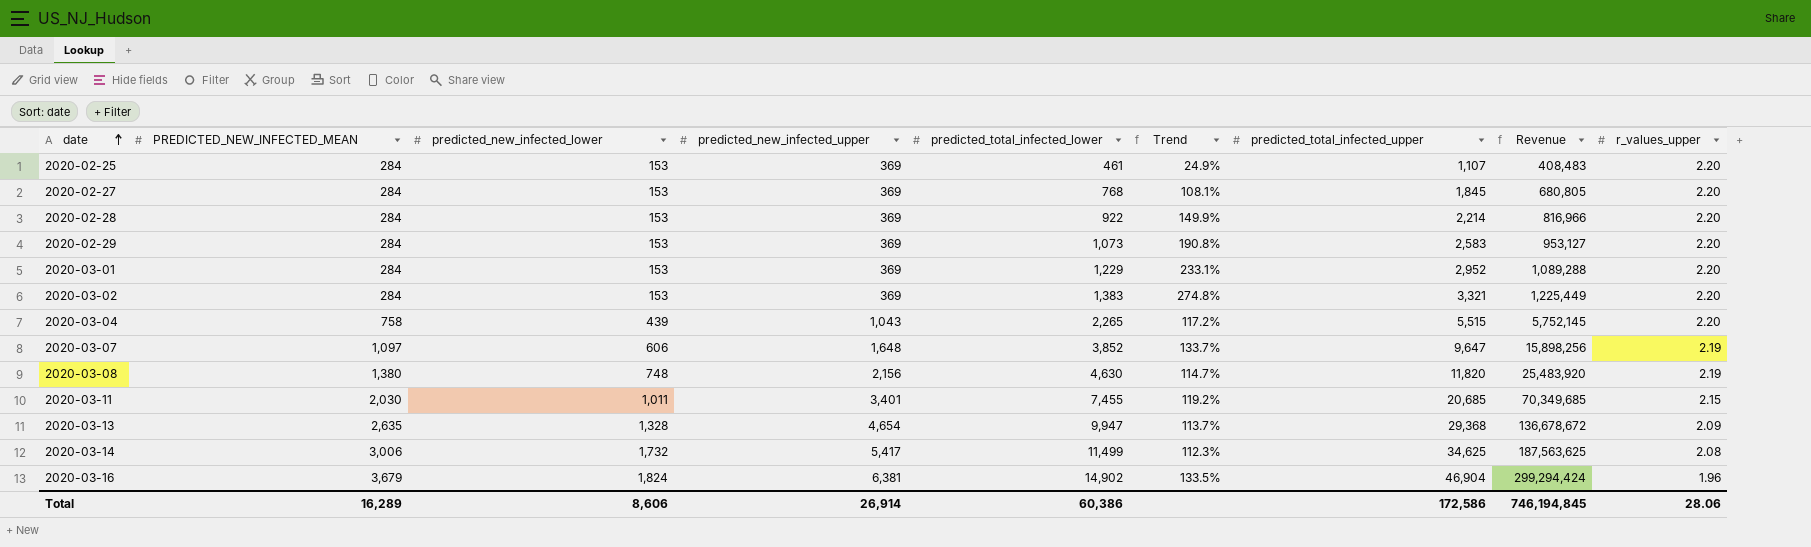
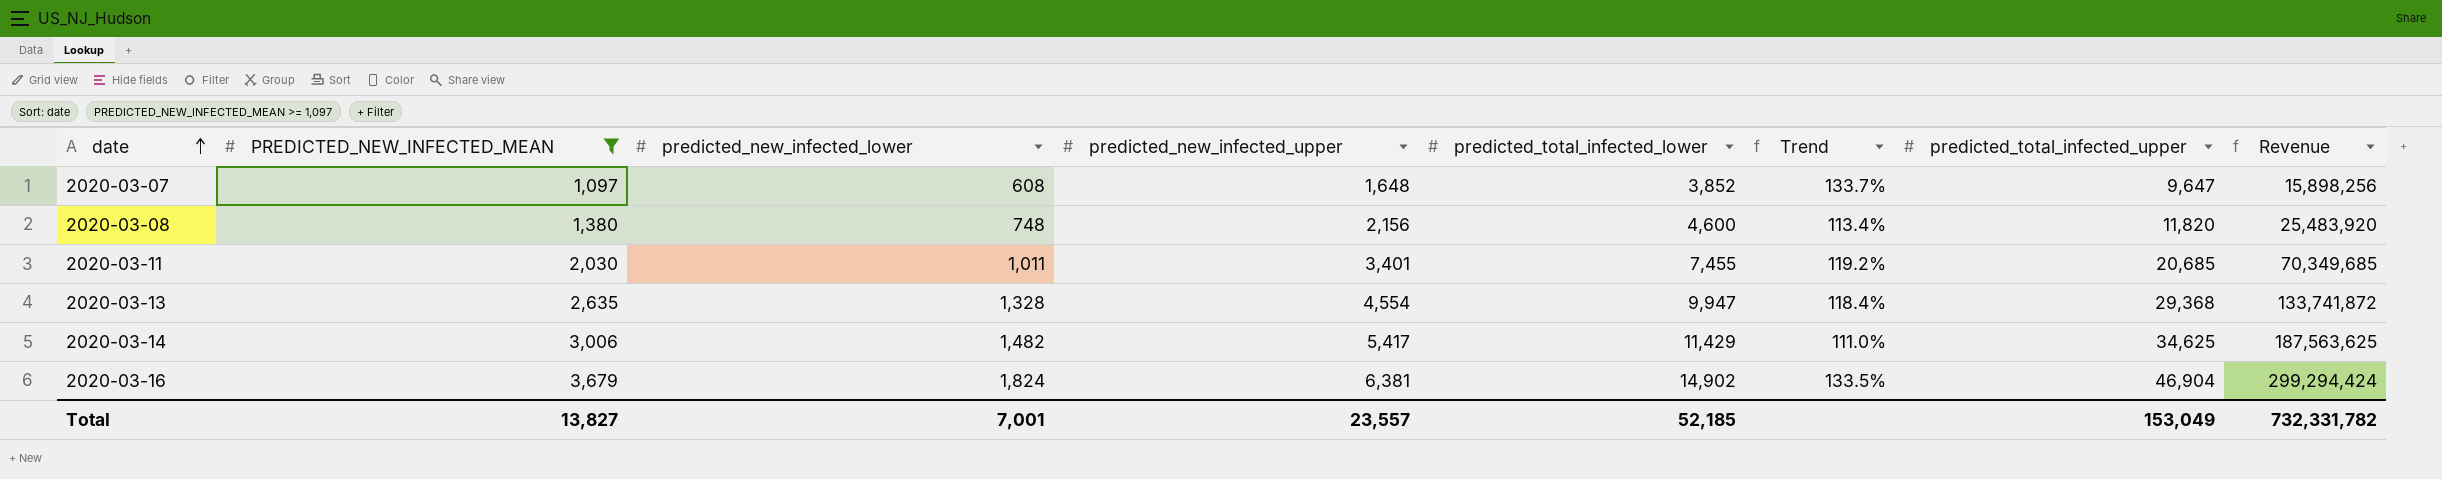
filter: none -> PREDICTED_NEW_INFECTED_MEAN >= 1,097
column r_values_upper | position: 9 -> none
2020-03-07 | predicted_new_infected_lower: 606 -> 608
2020-03-08 | predicted_total_infected_lower: 4,630 -> 4,600
2020-03-08 | Trend: 114.7% -> 113.4%
2020-03-13 | predicted_new_infected_upper: 4,654 -> 4,554
2020-03-13 | Trend: 113.7% -> 118.4%
2020-03-13 | Revenue: 136,678,672 -> 133,741,872
2020-03-14 | predicted_new_infected_lower: 1,732 -> 1,482
2020-03-14 | predicted_total_infected_lower: 11,499 -> 11,429
2020-03-14 | Trend: 112.3% -> 111.0%
Total | PREDICTED_NEW_INFECTED_MEAN: 16,289 -> 13,827
Total | predicted_new_infected_lower: 8,606 -> 7,001
Total | predicted_new_infected_upper: 26,914 -> 23,557
Total | predicted_total_infected_lower: 60,386 -> 52,185
Total | predicted_total_infected_upper: 172,586 -> 153,049
Total | Revenue: 746,194,845 -> 732,331,782

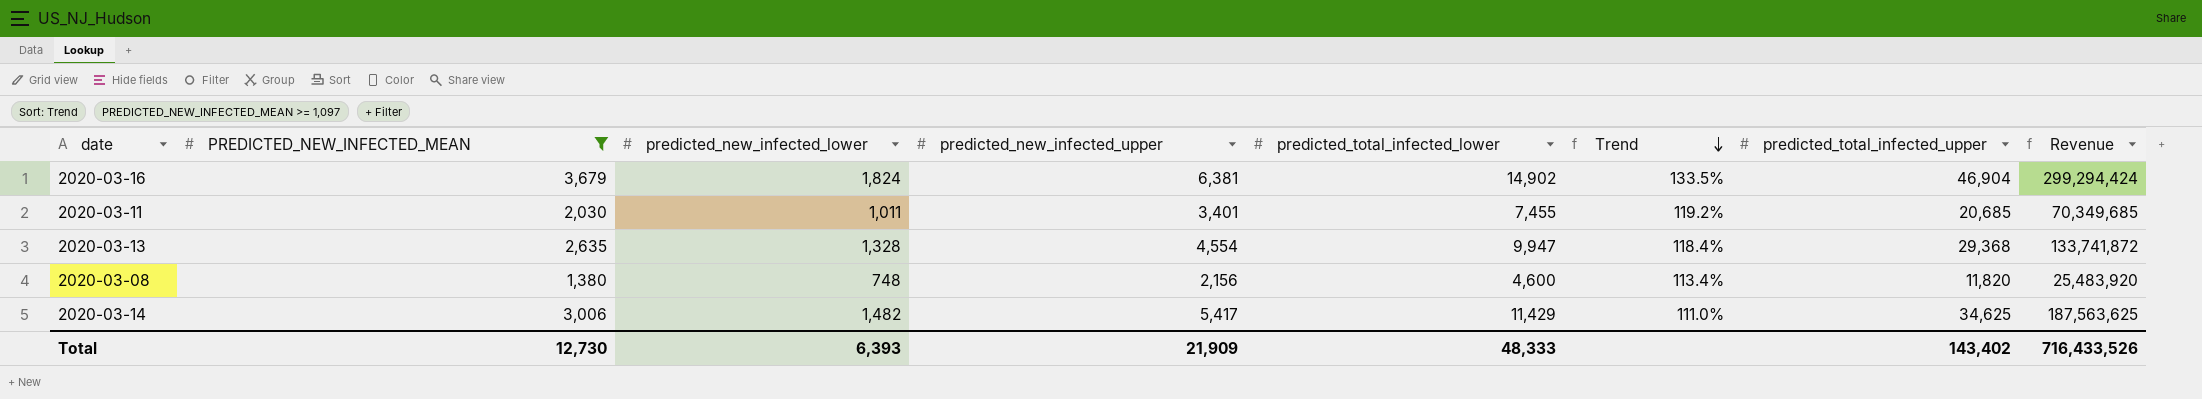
row order: date ascending -> Trend descending
row 2020-03-07: 1,097 | 608 | 1,648 | 3,852 | 133.7% | 9,647 | 15,898,256 -> none
Total | PREDICTED_NEW_INFECTED_MEAN: 13,827 -> 12,730
Total | predicted_new_infected_lower: 7,001 -> 6,393
Total | predicted_new_infected_upper: 23,557 -> 21,909
Total | predicted_total_infected_lower: 52,185 -> 48,333
Total | predicted_total_infected_upper: 153,049 -> 143,402
Total | Revenue: 732,331,782 -> 716,433,526

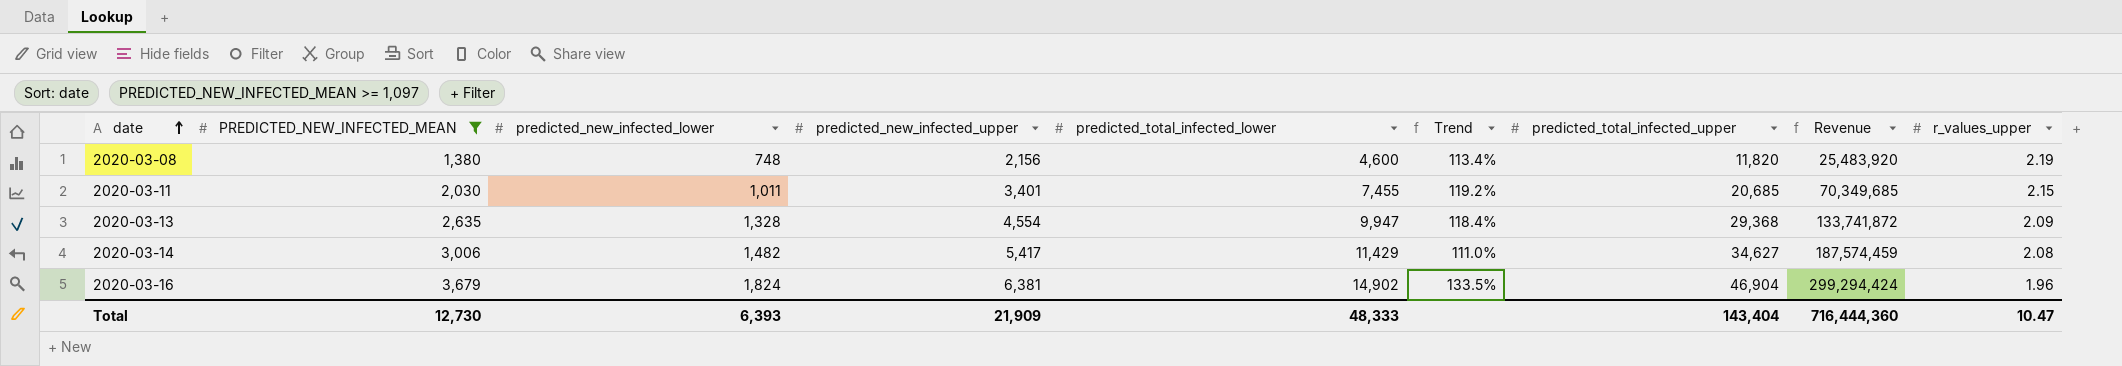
row order: Trend descending -> date ascending
column r_values_upper | position: none -> 9
2020-03-14 | predicted_total_infected_upper: 34,625 -> 34,627
2020-03-14 | Revenue: 187,563,625 -> 187,574,459
Total | predicted_total_infected_upper: 143,402 -> 143,404
Total | Revenue: 716,433,526 -> 716,444,360

